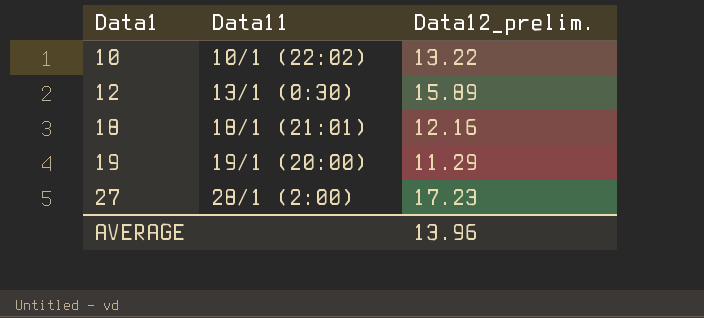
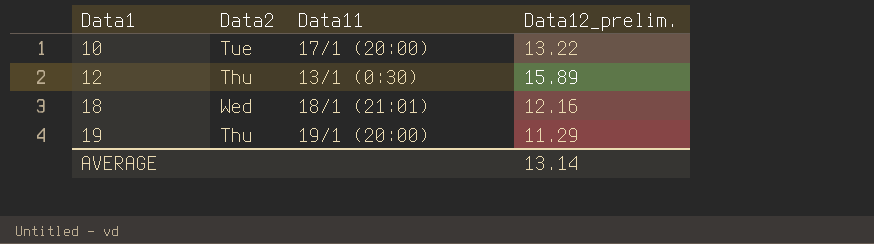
column Data2 | position: none -> 2
row 27: 28/1 (2:00) | 17.23 -> none
10 | Data11: 10/1 (22:02) -> 17/1 (20:00)
AVERAGE | Data12_prelim.: 13.96 -> 13.14

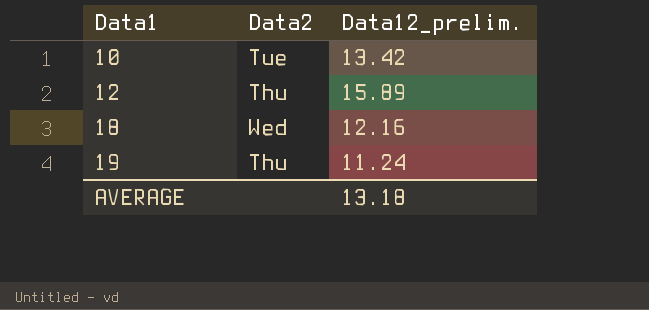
column Data11 | position: 3 -> none
10 | Data12_prelim.: 13.22 -> 13.42
19 | Data12_prelim.: 11.29 -> 11.24
AVERAGE | Data12_prelim.: 13.14 -> 13.18

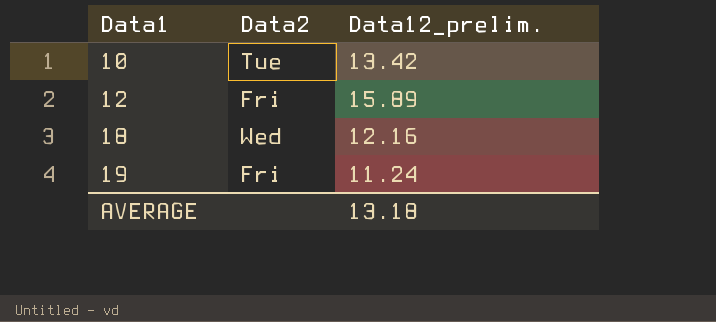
12 | Data2: Thu -> Fri
19 | Data2: Thu -> Fri

